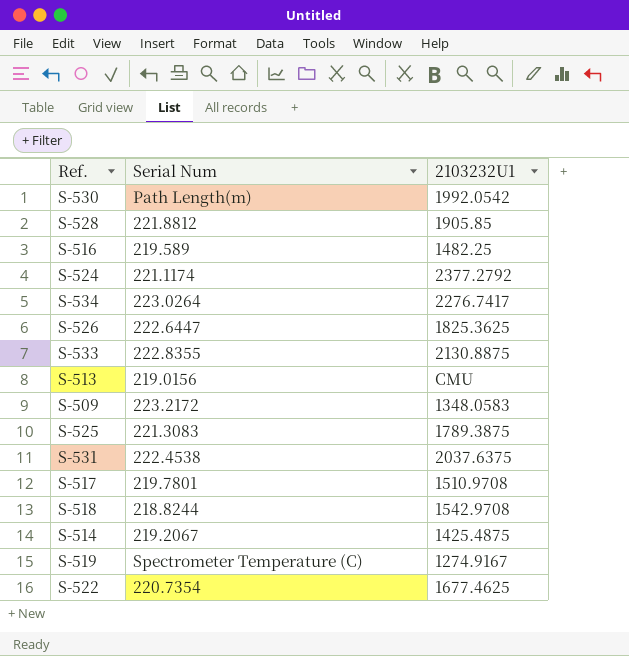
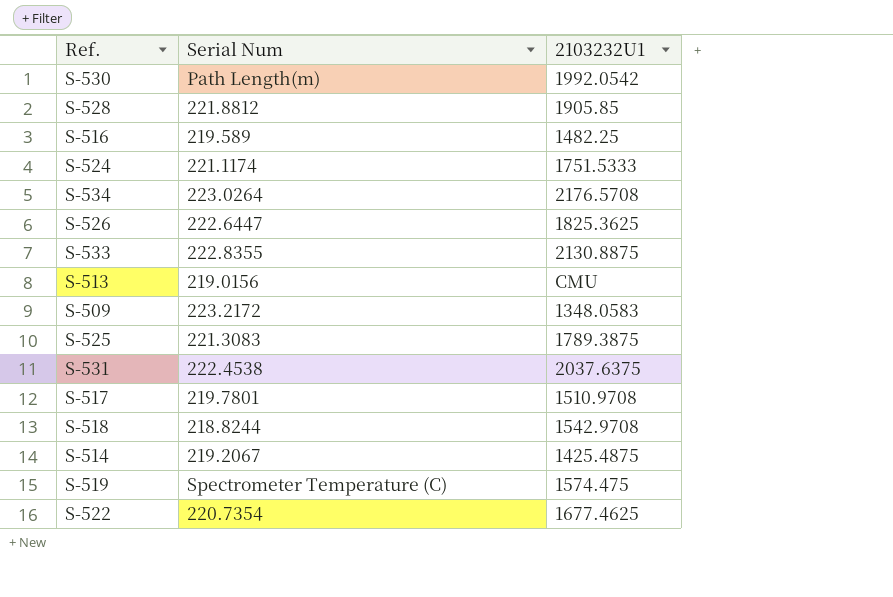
S-524 | 2103232U1: 2377.2792 -> 1751.5333
S-534 | 2103232U1: 2276.7417 -> 2176.5708
S-519 | 2103232U1: 1274.9167 -> 1574.475

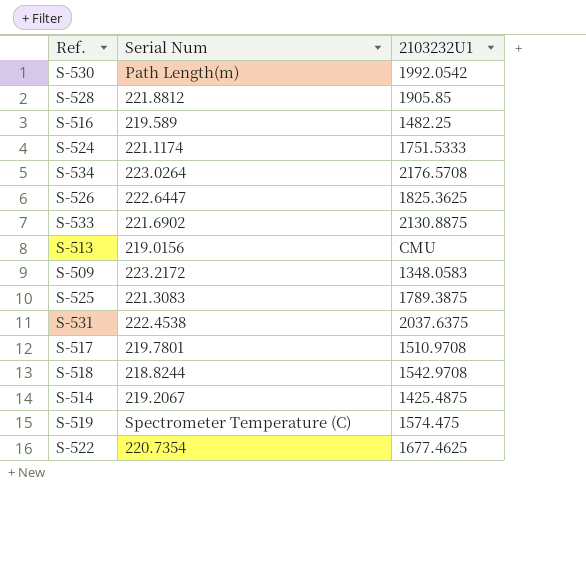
S-533 | Serial Num: 222.8355 -> 221.6902

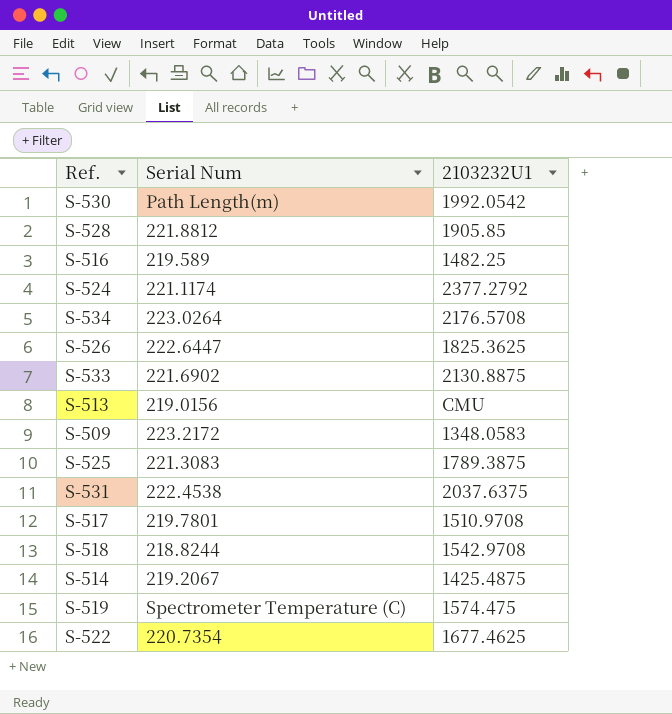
S-524 | 2103232U1: 1751.5333 -> 2377.2792

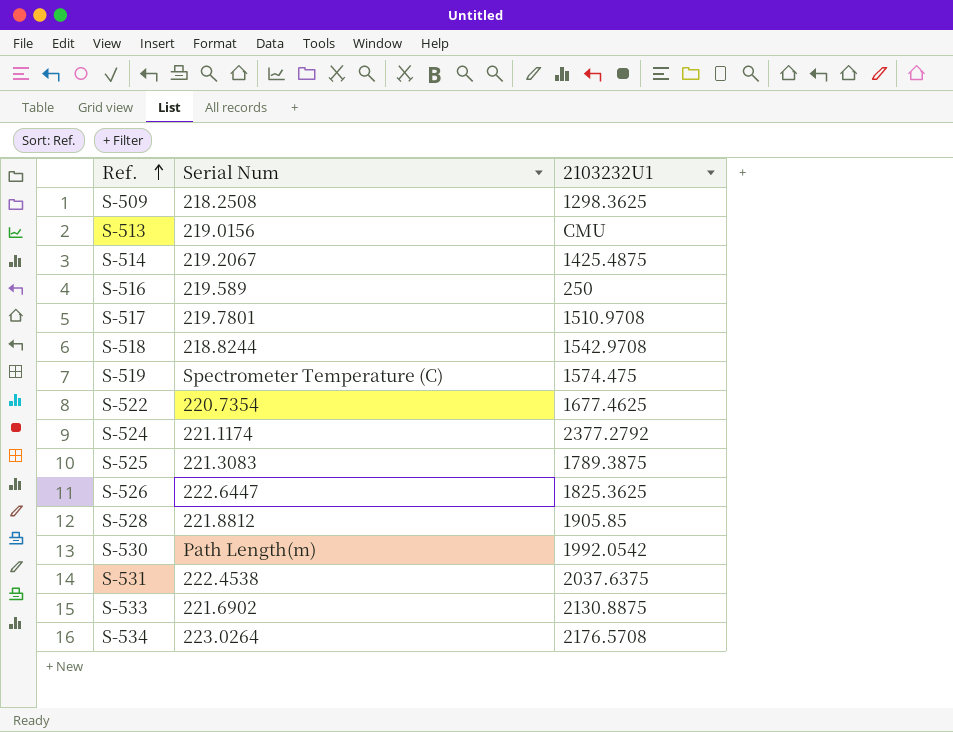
row order: none -> Ref. ascending
S-509 | Serial Num: 223.2172 -> 218.2508
S-509 | 2103232U1: 1348.0583 -> 1298.3625
S-516 | 2103232U1: 1482.25 -> 250

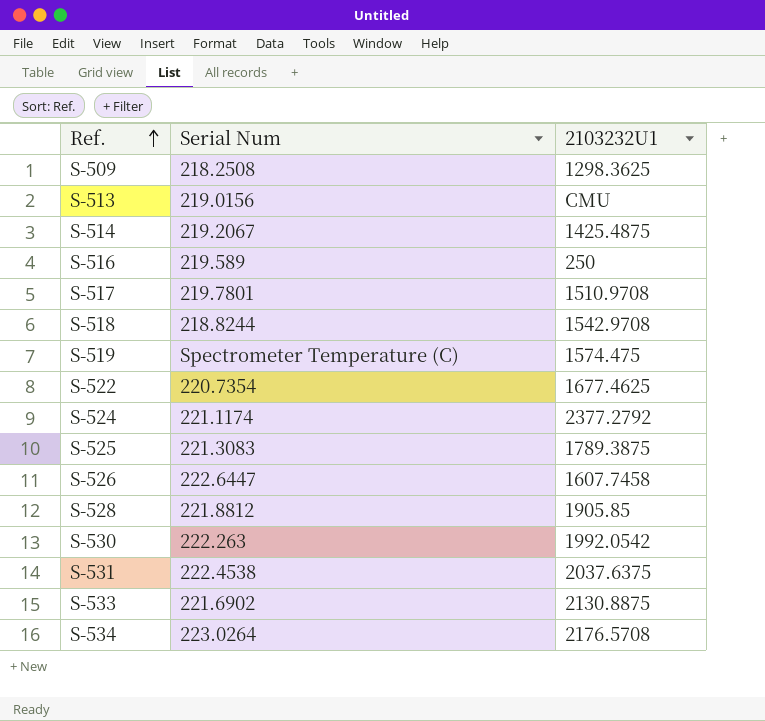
S-526 | 2103232U1: 1825.3625 -> 1607.7458
S-530 | Serial Num: Path Length(m) -> 222.263

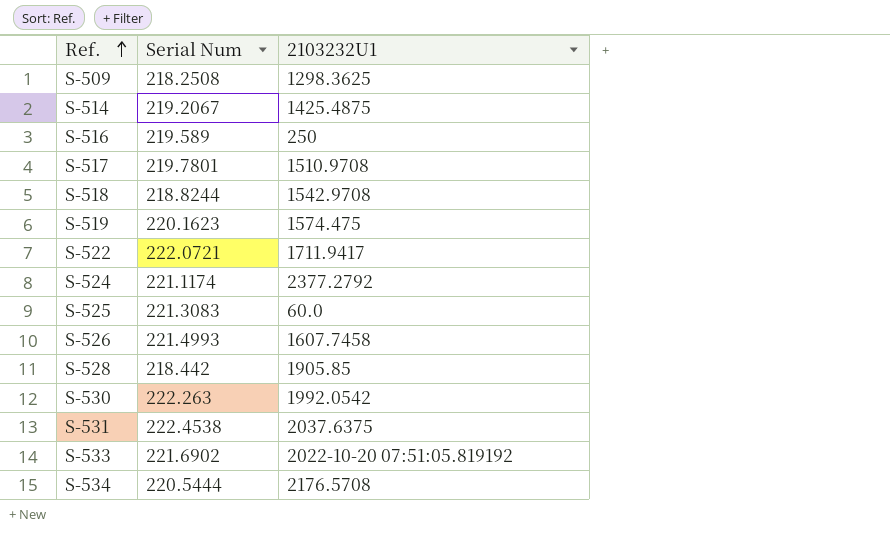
row S-513: 219.0156 | CMU -> none
S-519 | Serial Num: Spectrometer Temperature (C) -> 220.1623
S-522 | Serial Num: 220.7354 -> 222.0721
S-522 | 2103232U1: 1677.4625 -> 1711.9417
S-525 | 2103232U1: 1789.3875 -> 60.0
S-526 | Serial Num: 222.6447 -> 221.4993
S-528 | Serial Num: 221.8812 -> 218.442
S-533 | 2103232U1: 2130.8875 -> 2022-10-20 07:51:05.819192
S-534 | Serial Num: 223.0264 -> 220.5444

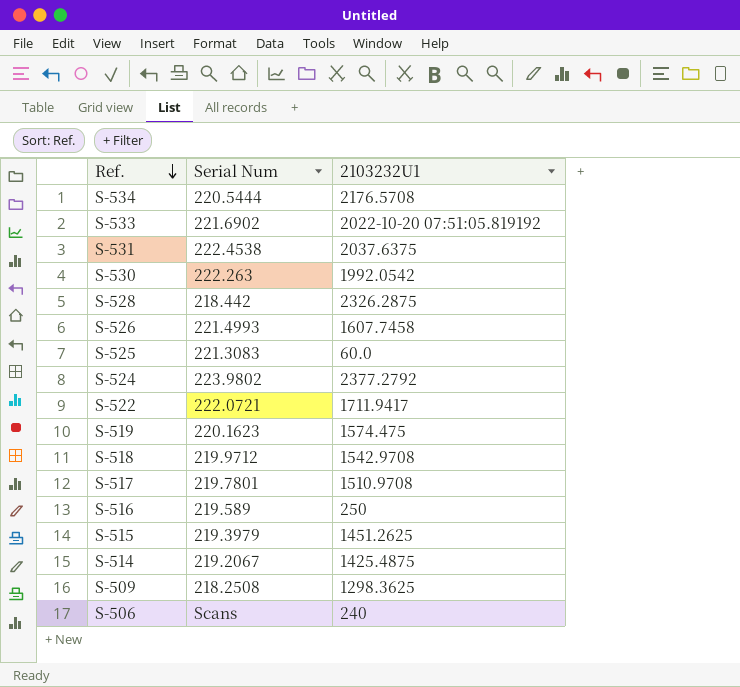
row order: Ref. ascending -> Ref. descending
S-528 | 2103232U1: 1905.85 -> 2326.2875
S-524 | Serial Num: 221.1174 -> 223.9802
S-518 | Serial Num: 218.8244 -> 219.9712
row S-515: none -> 219.3979 | 1451.2625
row S-506: none -> Scans | 240

